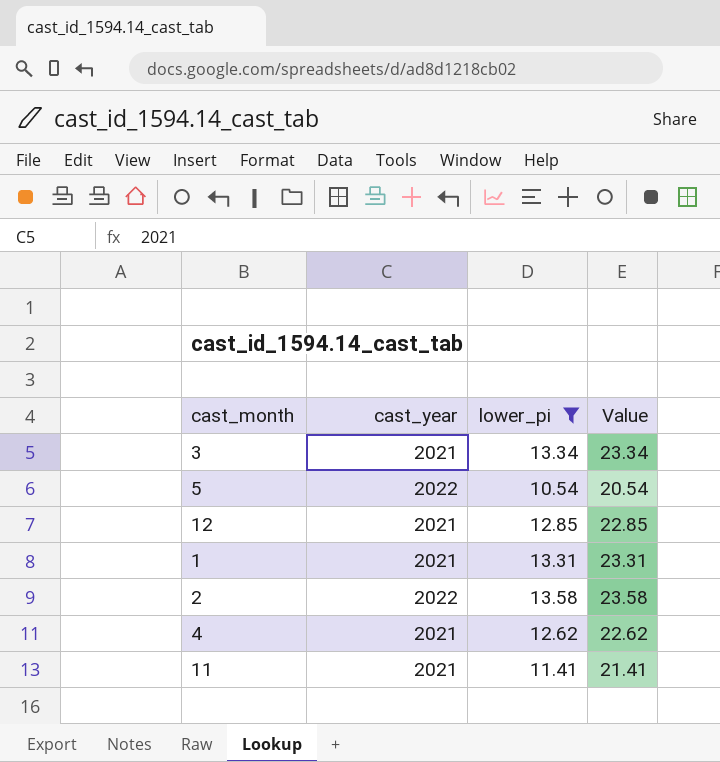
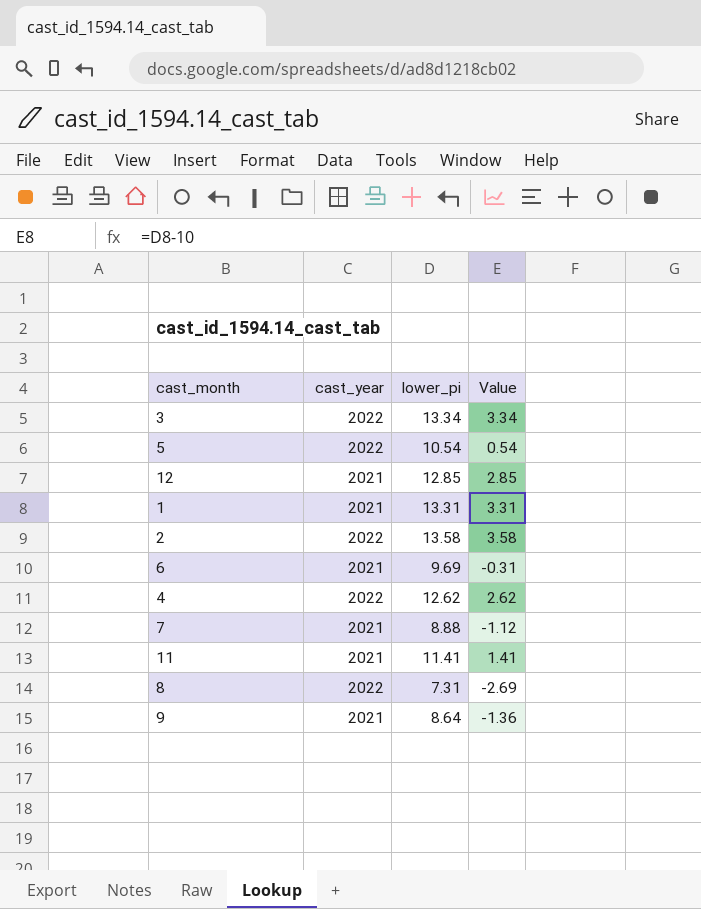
filter: lower_pi >= 10.54 -> none
column Value | formula: [lower_pi] + 10 -> [lower_pi] - 10
3 | cast_year: 2021 -> 2022
4 | cast_year: 2021 -> 2022

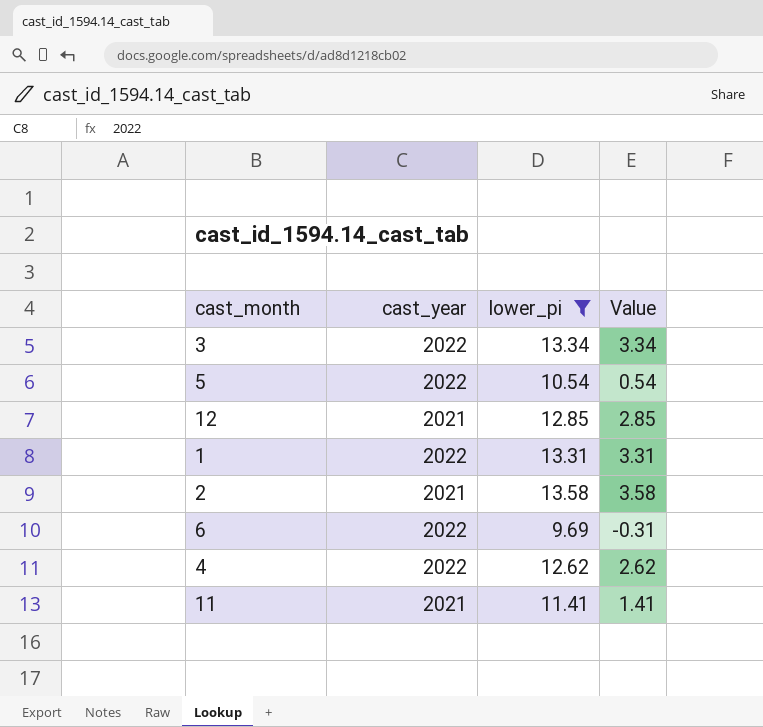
filter: none -> lower_pi >= 9.69
1 | cast_year: 2021 -> 2022
2 | cast_year: 2022 -> 2021
6 | cast_year: 2021 -> 2022

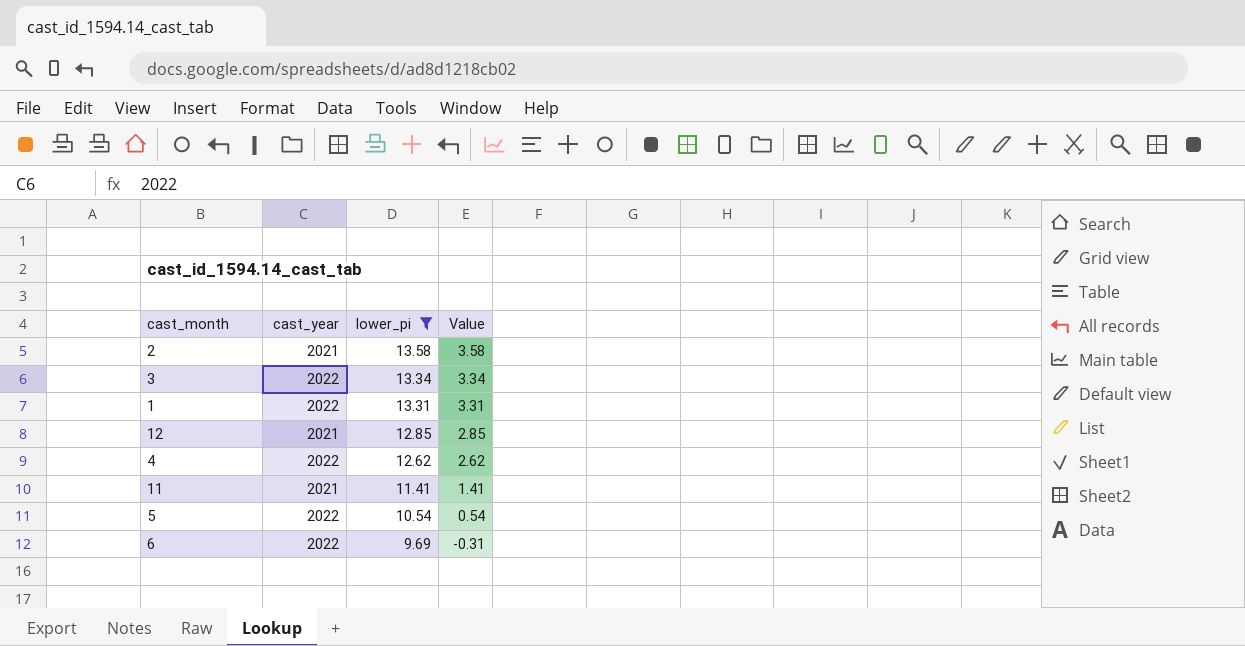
row order: none -> lower_pi descending

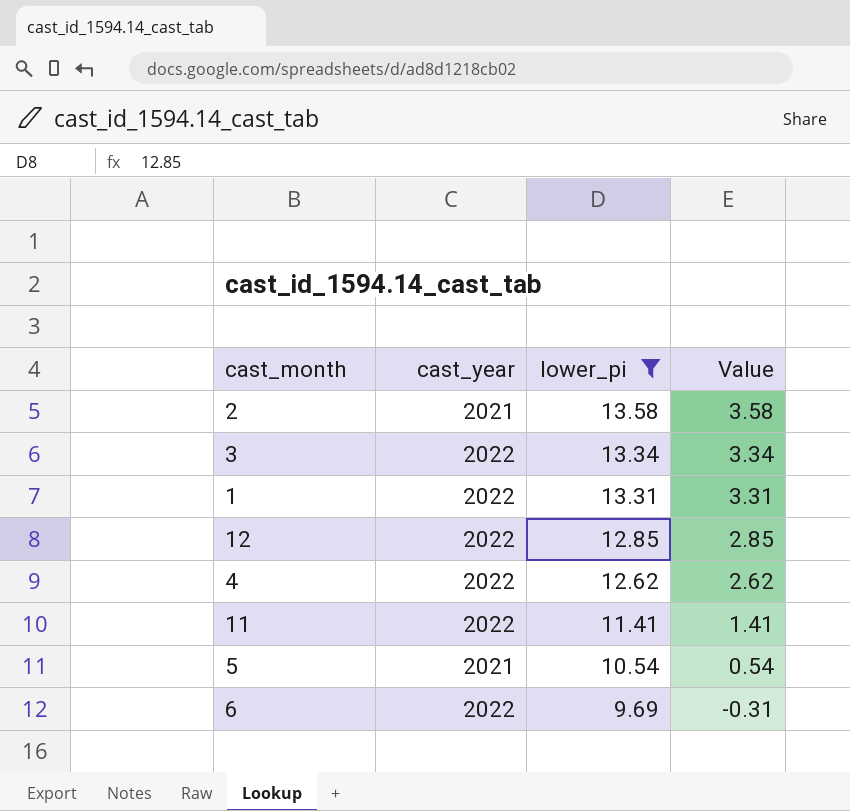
12 | cast_year: 2021 -> 2022
11 | cast_year: 2021 -> 2022
5 | cast_year: 2022 -> 2021

